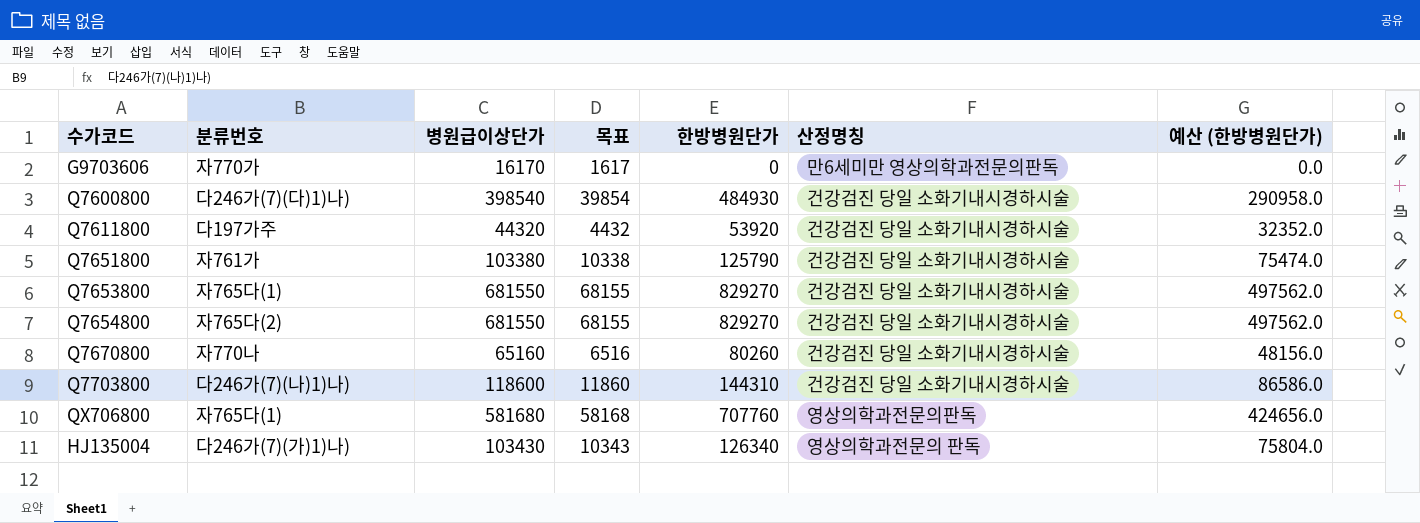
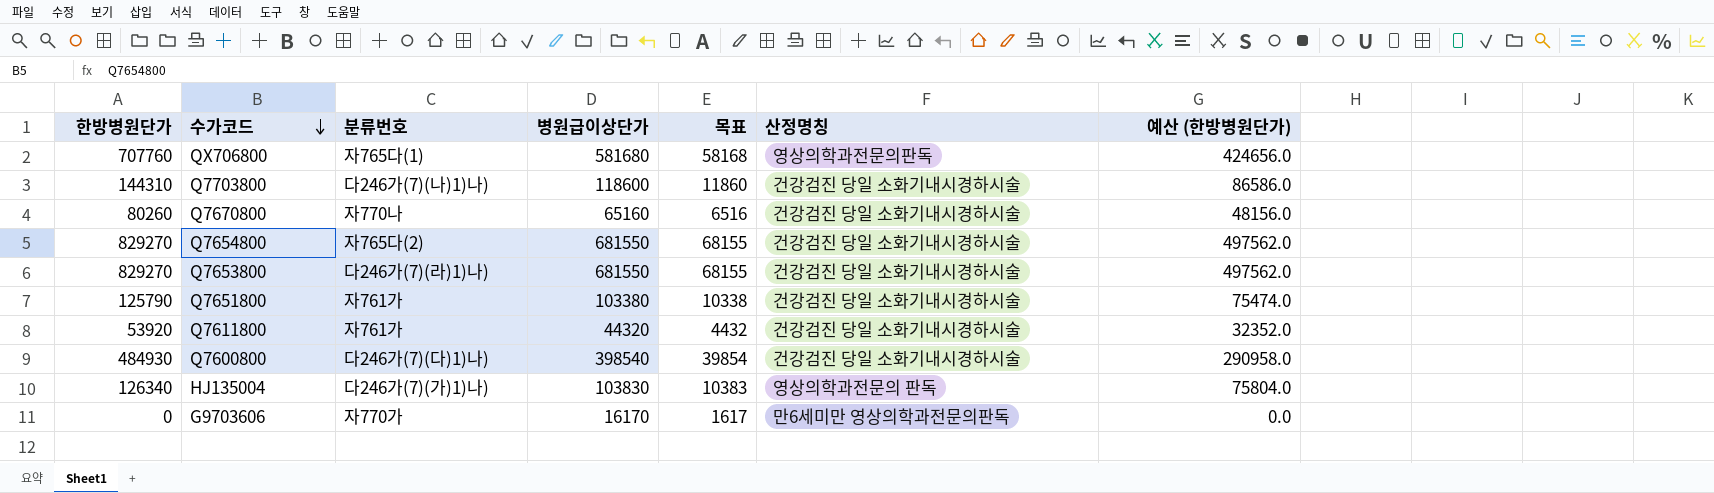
row order: none -> 수가코드 descending
column 한방병원단가 | position: 5 -> 1
Q7653800 | 분류번호: 자765다(1) -> 다246가(7)(라)1)나)
Q7611800 | 분류번호: 다197가주 -> 자761가
HJ135004 | 병원급이상단가: 103430 -> 103830
HJ135004 | 목표: 10343 -> 10383

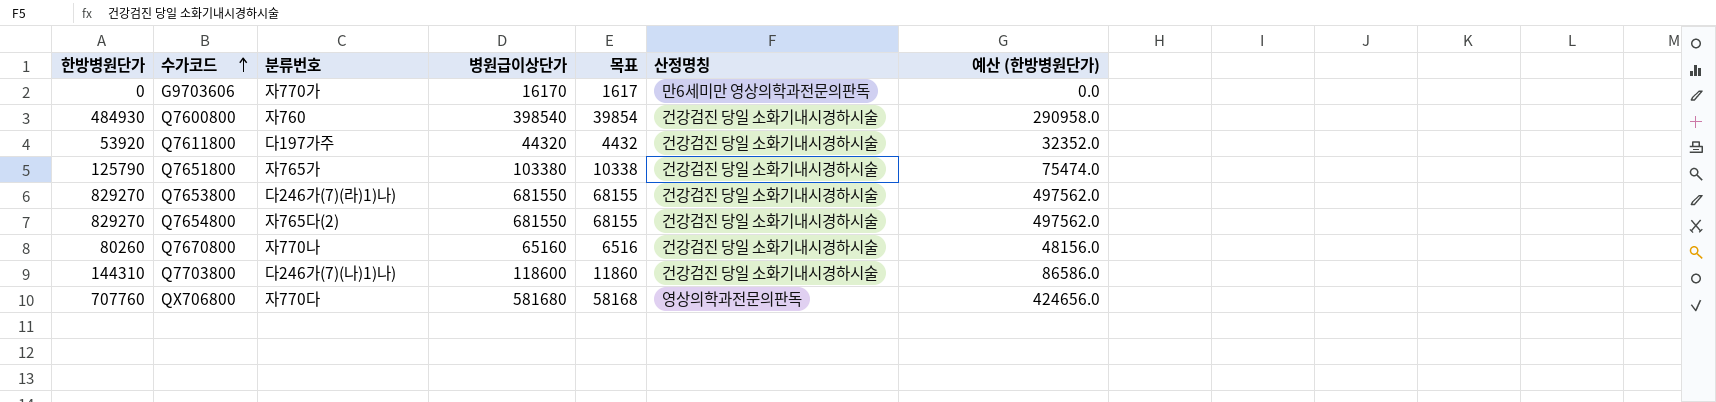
row order: 수가코드 descending -> 수가코드 ascending
row HJ135004: 126340 | 다246가(7)(가)1)나) | 103830 | 10383 | 영상의학과전문의 판독 | 75804.0 -> none
Q7600800 | 분류번호: 다246가(7)(다)1)나) -> 자760
Q7611800 | 분류번호: 자761가 -> 다197가주
Q7651800 | 분류번호: 자761가 -> 자765가
QX706800 | 분류번호: 자765다(1) -> 자770다

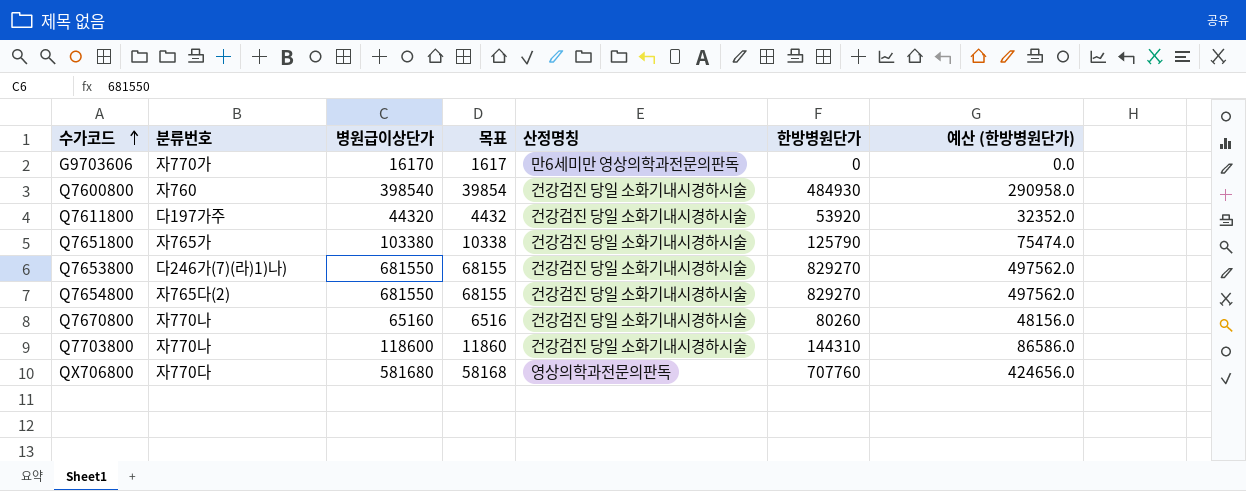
column 한방병원단가 | position: 1 -> 6
Q7703800 | 분류번호: 다246가(7)(나)1)나) -> 자770나

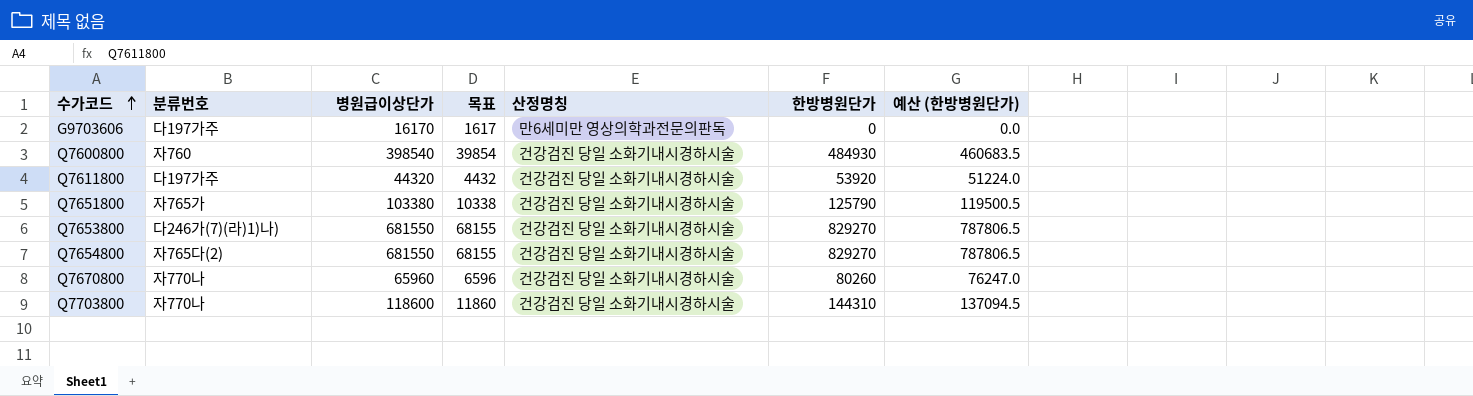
column 예산 (한방병원단가) | formula: [한방병원단가] * 0.6 -> [한방병원단가] * 0.95
row QX706800: 자770다 | 581680 | 58168 | 영상의학과전문의판독 | 707760 | 424656.0 -> none
G9703606 | 분류번호: 자770가 -> 다197가주
Q7670800 | 병원급이상단가: 65160 -> 65960
Q7670800 | 목표: 6516 -> 6596

